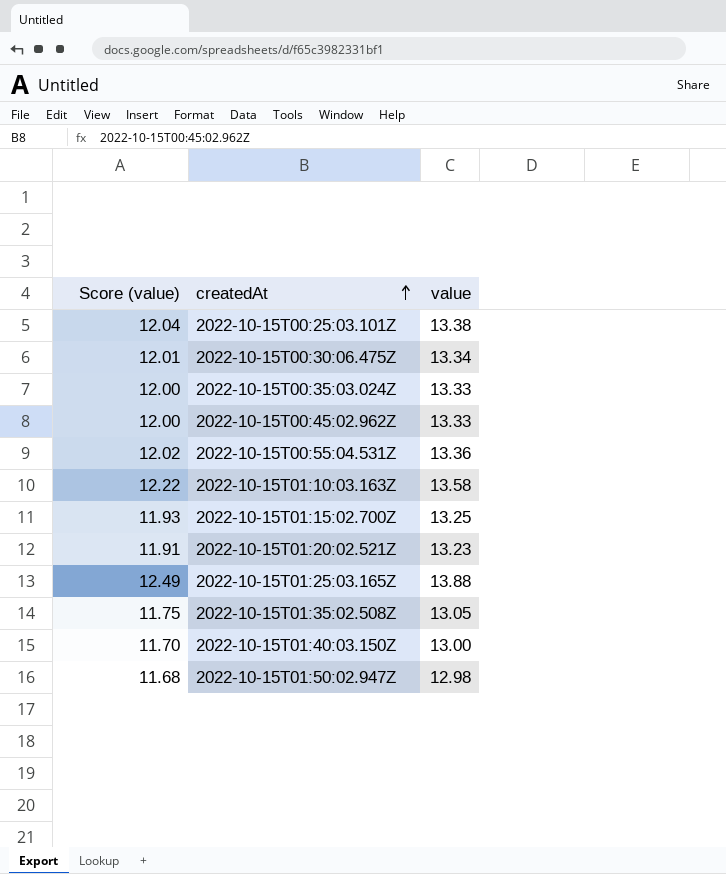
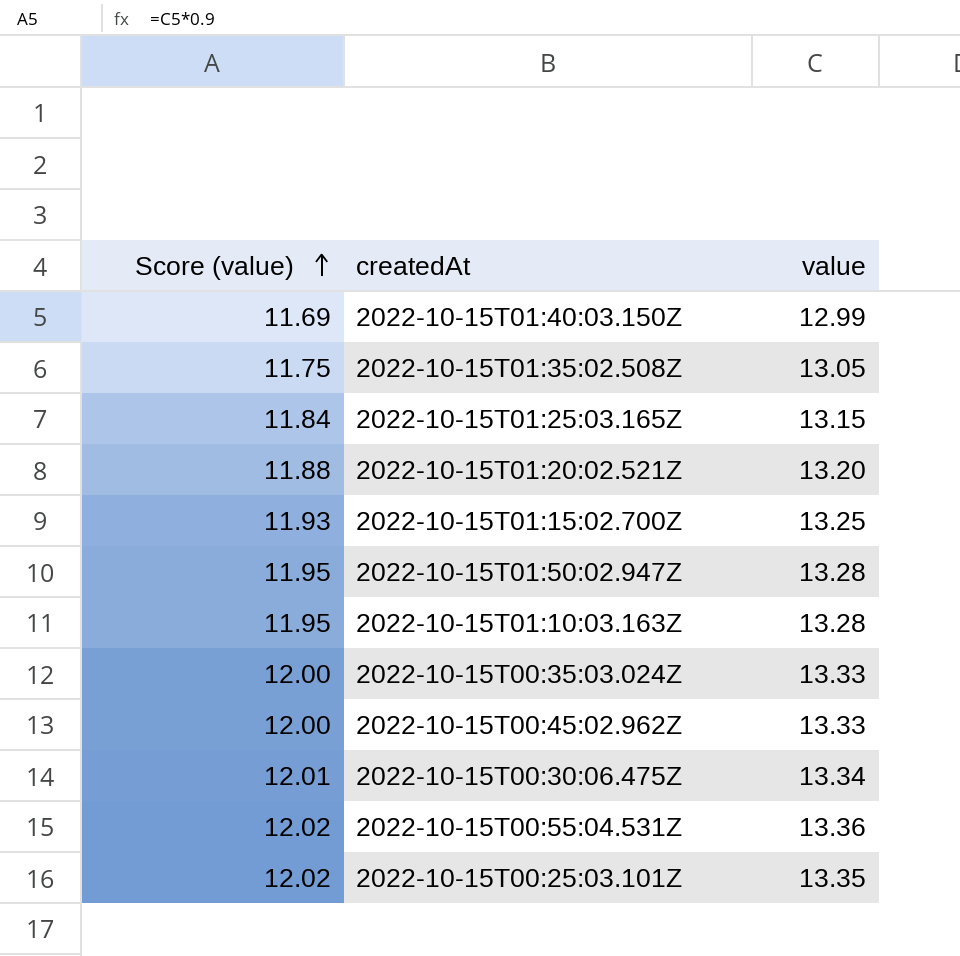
row order: createdAt ascending -> Score (value) ascending
2022-10-15T01:40:03.150Z | Score (value): 11.70 -> 11.69
2022-10-15T01:40:03.150Z | value: 13.00 -> 12.99
2022-10-15T01:25:03.165Z | Score (value): 12.49 -> 11.84
2022-10-15T01:25:03.165Z | value: 13.88 -> 13.15
2022-10-15T01:20:02.521Z | Score (value): 11.91 -> 11.88
2022-10-15T01:20:02.521Z | value: 13.23 -> 13.20
2022-10-15T01:50:02.947Z | Score (value): 11.68 -> 11.95
2022-10-15T01:50:02.947Z | value: 12.98 -> 13.28
2022-10-15T01:10:03.163Z | Score (value): 12.22 -> 11.95
2022-10-15T01:10:03.163Z | value: 13.58 -> 13.28
2022-10-15T00:25:03.101Z | Score (value): 12.04 -> 12.02
2022-10-15T00:25:03.101Z | value: 13.38 -> 13.35

